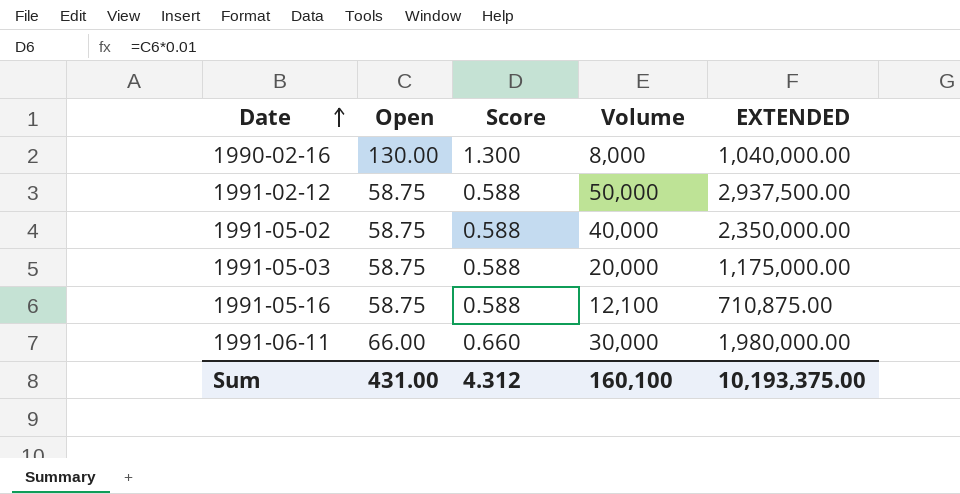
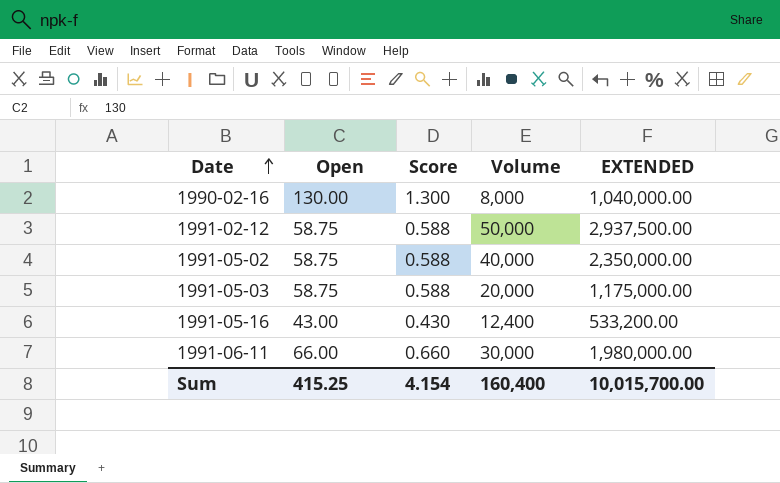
1991-05-16 | Open: 58.75 -> 43.00
1991-05-16 | Score: 0.588 -> 0.430
1991-05-16 | Volume: 12,100 -> 12,400
1991-05-16 | EXTENDED: 710,875.00 -> 533,200.00
Sum | Open: 431.00 -> 415.25
Sum | Score: 4.312 -> 4.154
Sum | Volume: 160,100 -> 160,400
Sum | EXTENDED: 10,193,375.00 -> 10,015,700.00

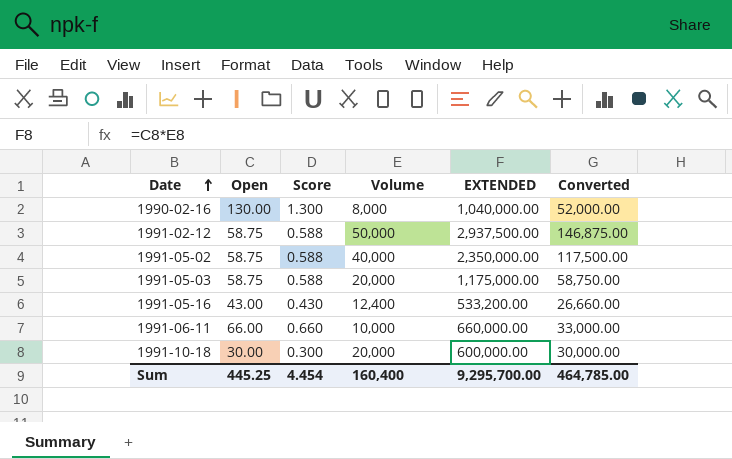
column Converted | formula: none -> [EXTENDED] * 0.05
1991-06-11 | Volume: 30,000 -> 10,000
1991-06-11 | EXTENDED: 1,980,000.00 -> 660,000.00
row 1991-10-18: none -> 30.00 | 0.300 | 20,000 | 600,000.00 | 30,000.00
Sum | Open: 415.25 -> 445.25
Sum | Score: 4.154 -> 4.454
Sum | EXTENDED: 10,015,700.00 -> 9,295,700.00

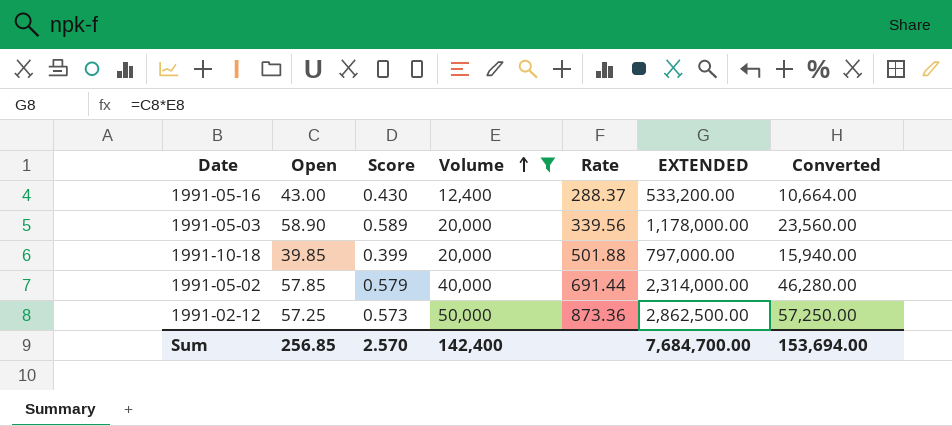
filter: none -> Volume >= 12,400
row order: Date ascending -> Volume ascending
column Rate | formula: none -> [Volume] / [Open]
column Converted | formula: [EXTENDED] * 0.05 -> [EXTENDED] * 0.02
1991-05-03 | Open: 58.75 -> 58.90
1991-05-03 | Score: 0.588 -> 0.589
1991-05-03 | EXTENDED: 1,175,000.00 -> 1,178,000.00
1991-10-18 | Open: 30.00 -> 39.85
1991-10-18 | Score: 0.300 -> 0.399
1991-10-18 | EXTENDED: 600,000.00 -> 797,000.00
1991-05-02 | Open: 58.75 -> 57.85
1991-05-02 | Score: 0.588 -> 0.579
1991-05-02 | EXTENDED: 2,350,000.00 -> 2,314,000.00
1991-02-12 | Open: 58.75 -> 57.25
1991-02-12 | Score: 0.588 -> 0.573
1991-02-12 | EXTENDED: 2,937,500.00 -> 2,862,500.00
Sum | Open: 445.25 -> 256.85
Sum | Score: 4.454 -> 2.570
Sum | Volume: 160,400 -> 142,400
Sum | EXTENDED: 9,295,700.00 -> 7,684,700.00
Sum | Converted: 464,785.00 -> 153,694.00

